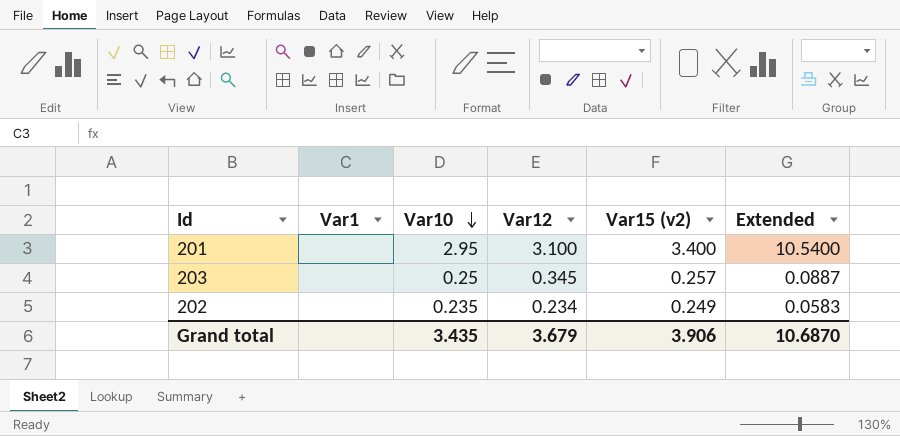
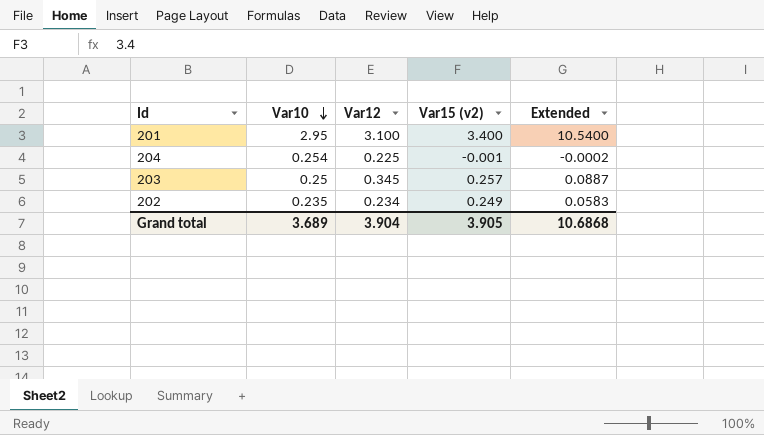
column Var1 | position: 2 -> none
row 204: none -> 0.254 | 0.225 | -0.001 | -0.0002
Grand total | Var10: 3.435 -> 3.689
Grand total | Var12: 3.679 -> 3.904
Grand total | Var15 (v2): 3.906 -> 3.905
Grand total | Extended: 10.6870 -> 10.6868

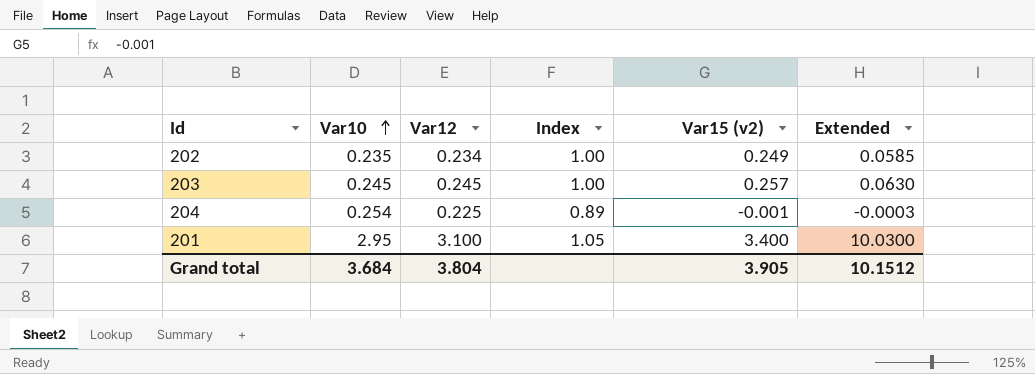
row order: Var10 descending -> Var10 ascending
column Index | formula: none -> [Var12] / [Var10]
column Extended | formula: [Var12] * [Var15 (v2)] -> [Var10] * [Var15 (v2)]
203 | Var10: 0.25 -> 0.245
203 | Var12: 0.345 -> 0.245
Grand total | Var10: 3.689 -> 3.684
Grand total | Var12: 3.904 -> 3.804
Grand total | Extended: 10.6868 -> 10.1512

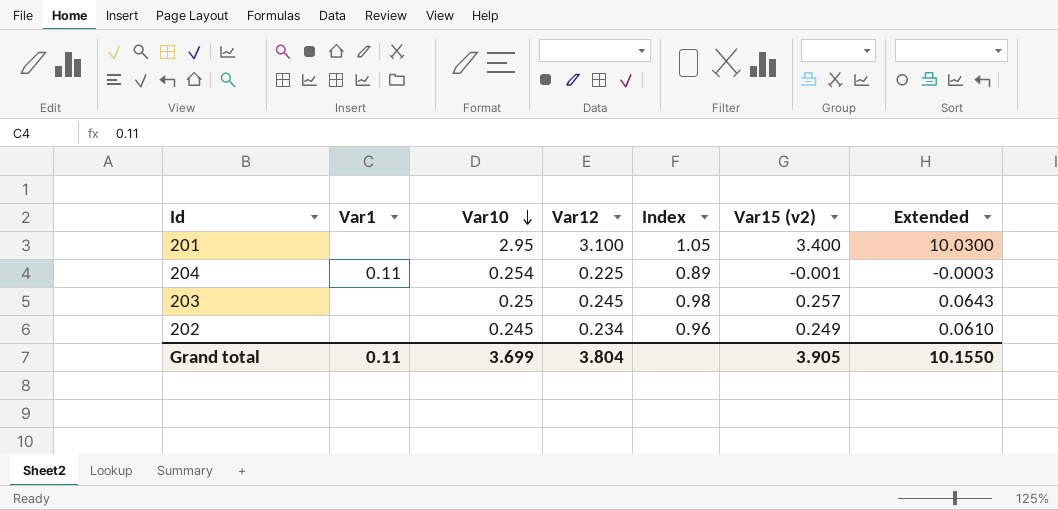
row order: Var10 ascending -> Var10 descending
column Var1 | position: none -> 2
203 | Var10: 0.245 -> 0.25
203 | Index: 1.00 -> 0.98
203 | Extended: 0.0630 -> 0.0643
202 | Var10: 0.235 -> 0.245
202 | Index: 1.00 -> 0.96
202 | Extended: 0.0585 -> 0.0610
Grand total | Var10: 3.684 -> 3.699
Grand total | Extended: 10.1512 -> 10.1550

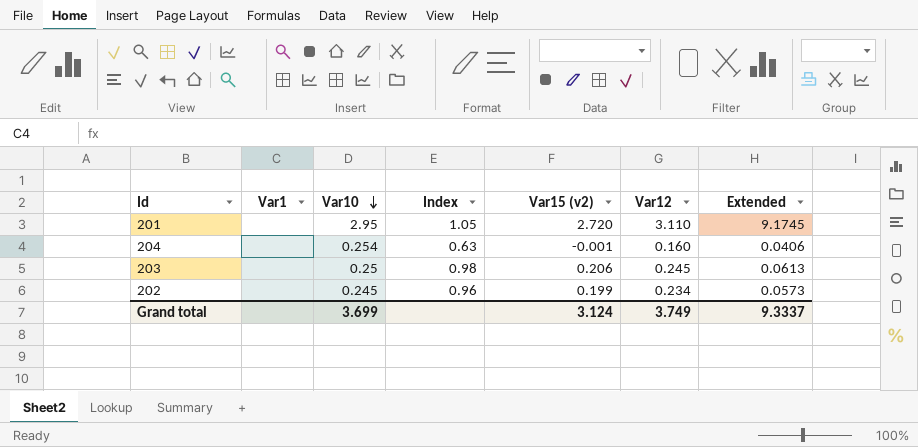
column Var12 | position: 4 -> 6
column Extended | formula: [Var10] * [Var15 (v2)] -> [Var10] * [Var12]
201 | Var15 (v2): 3.400 -> 2.720
201 | Var12: 3.100 -> 3.110
204 | Var1: 0.11 -> none
204 | Index: 0.89 -> 0.63
204 | Var12: 0.225 -> 0.160
203 | Var15 (v2): 0.257 -> 0.206
202 | Var15 (v2): 0.249 -> 0.199
Grand total | Var1: 0.11 -> none
Grand total | Var15 (v2): 3.905 -> 3.124
Grand total | Var12: 3.804 -> 3.749
Grand total | Extended: 10.1550 -> 9.3337

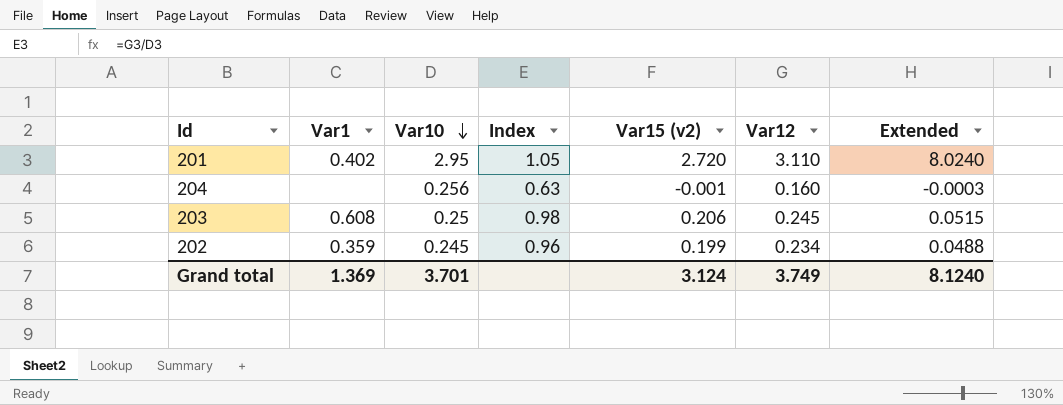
column Extended | formula: [Var10] * [Var12] -> [Var10] * [Var15 (v2)]
201 | Var1: none -> 0.402
204 | Var10: 0.254 -> 0.256
203 | Var1: none -> 0.608
202 | Var1: none -> 0.359
Grand total | Var1: none -> 1.369
Grand total | Var10: 3.699 -> 3.701
Grand total | Extended: 9.3337 -> 8.1240

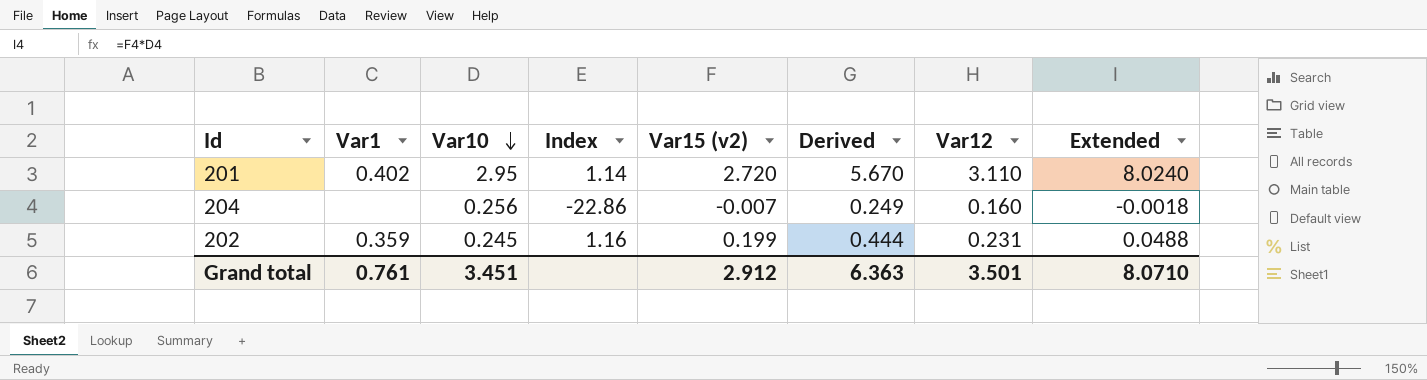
column Index | formula: [Var12] / [Var10] -> [Var12] / [Var15 (v2)]
column Derived | formula: none -> [Var10] + [Var15 (v2)]
row 203: 0.608 | 0.25 | 0.98 | 0.206 | 0.245 | 0.0515 -> none
204 | Var15 (v2): -0.001 -> -0.007
204 | Extended: -0.0003 -> -0.0018
202 | Var12: 0.234 -> 0.231
Grand total | Var1: 1.369 -> 0.761
Grand total | Var10: 3.701 -> 3.451
Grand total | Var15 (v2): 3.124 -> 2.912
Grand total | Var12: 3.749 -> 3.501
Grand total | Extended: 8.1240 -> 8.0710

